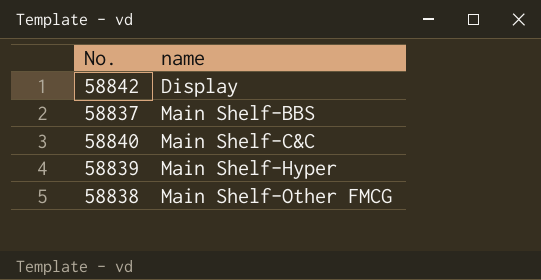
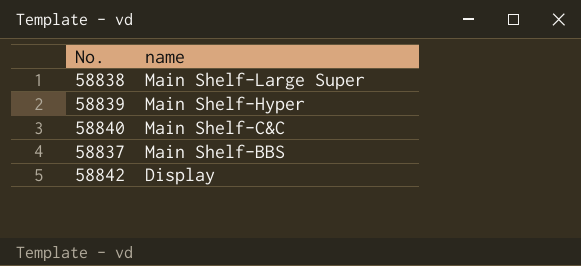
row order: name ascending -> name descending
58838 | name: Main Shelf-Other FMCG -> Main Shelf-Large Super

